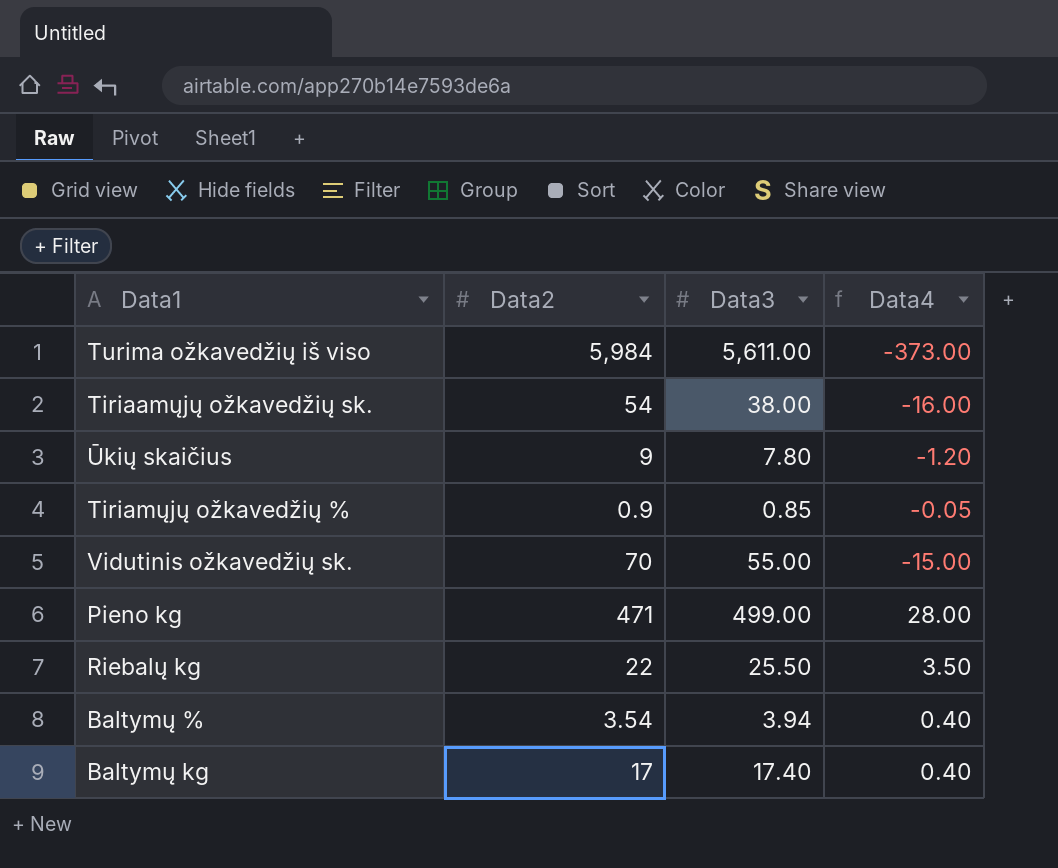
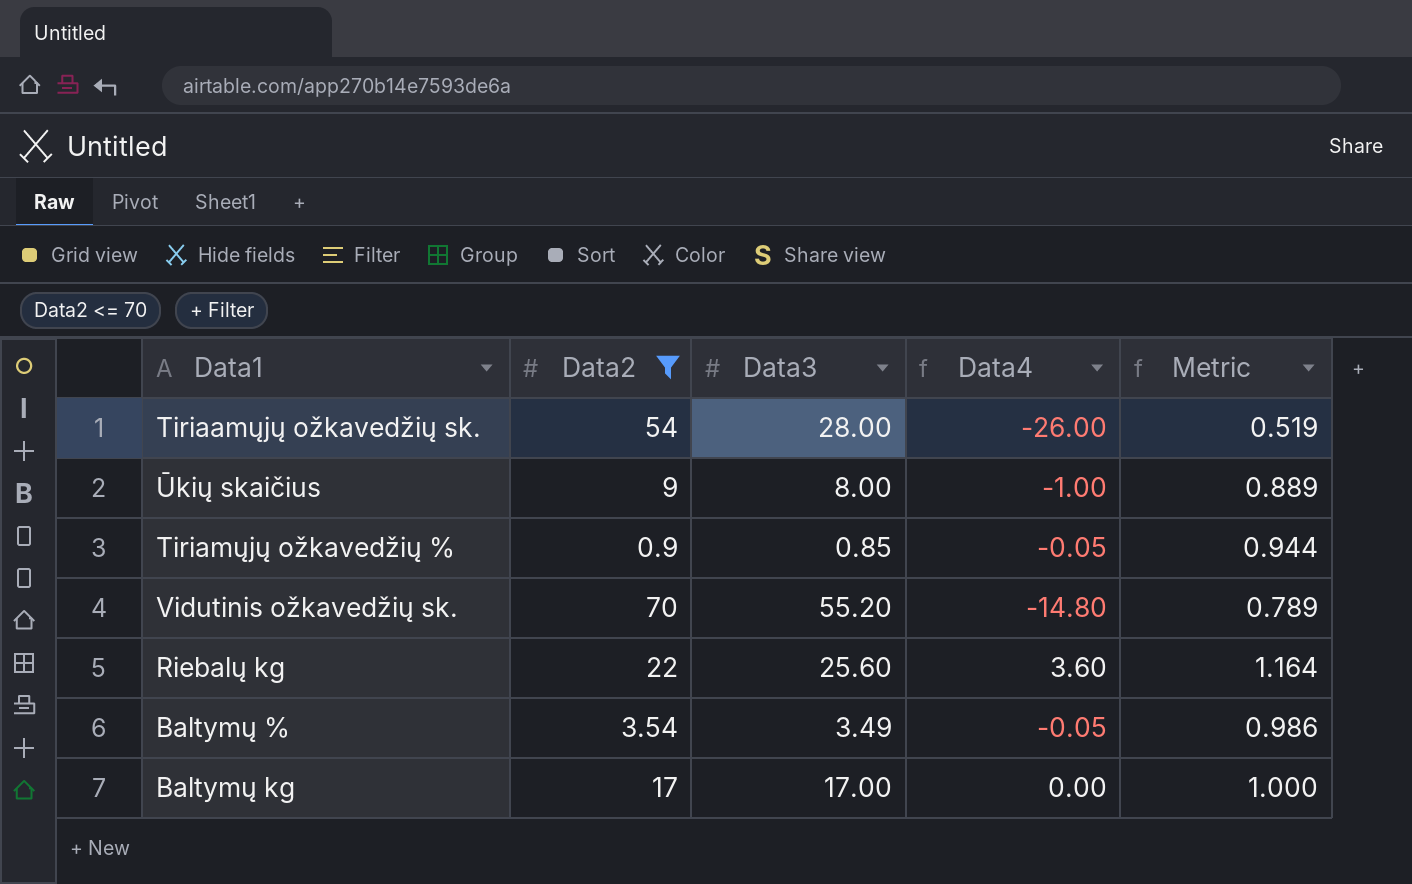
filter: none -> Data2 <= 70
column Metric | formula: none -> [Data3] / [Data2]
Tiriaamųjų ožkavedžių sk. | Data3: 38.00 -> 28.00
Tiriaamųjų ožkavedžių sk. | Data4: -16.00 -> -26.00
Ūkių skaičius | Data3: 7.80 -> 8.00
Ūkių skaičius | Data4: -1.20 -> -1.00
Vidutinis ožkavedžių sk. | Data3: 55.00 -> 55.20
Vidutinis ožkavedžių sk. | Data4: -15.00 -> -14.80
Riebalų kg | Data3: 25.50 -> 25.60
Riebalų kg | Data4: 3.50 -> 3.60
Baltymų % | Data3: 3.94 -> 3.49
Baltymų % | Data4: 0.40 -> -0.05
Baltymų kg | Data3: 17.40 -> 17.00
Baltymų kg | Data4: 0.40 -> 0.00

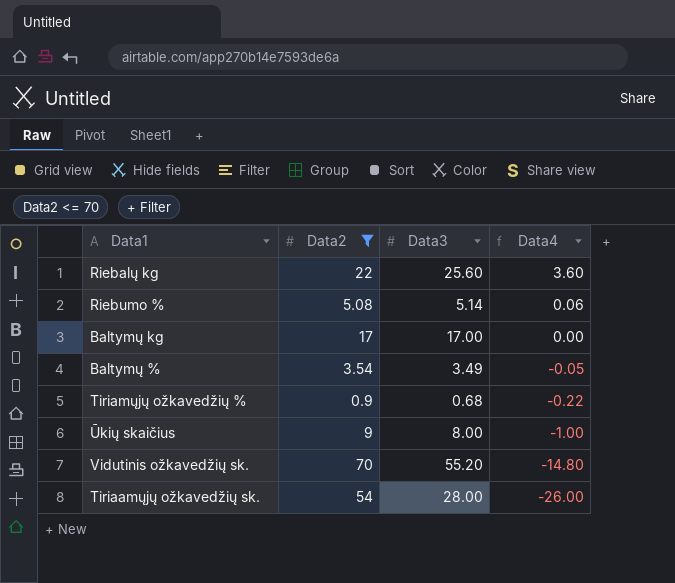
row order: none -> Data4 descending
column Metric | formula: [Data3] / [Data2] -> none
row Riebumo %: none -> 5.08 | 5.14 | 0.06
Tiriamųjų ožkavedžių % | Data3: 0.85 -> 0.68
Tiriamųjų ožkavedžių % | Data4: -0.05 -> -0.22

